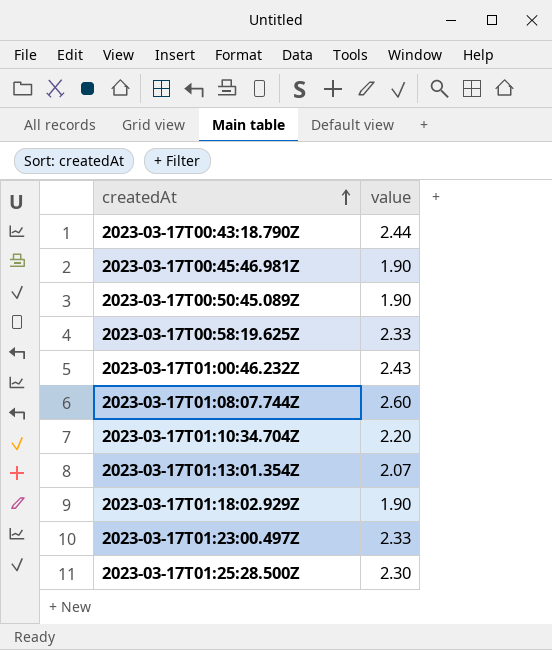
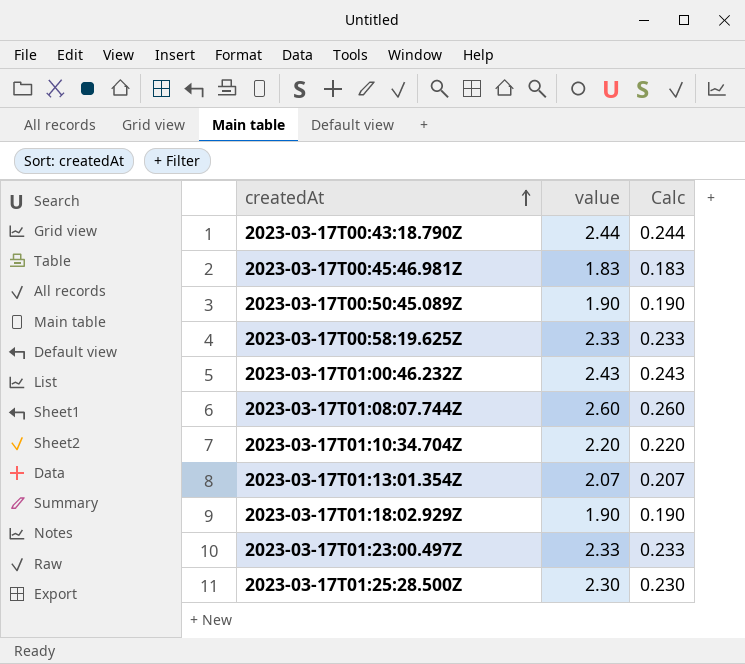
column Calc | formula: none -> [value] * 0.1
2023-03-17T00:45:46.981Z | value: 1.90 -> 1.83

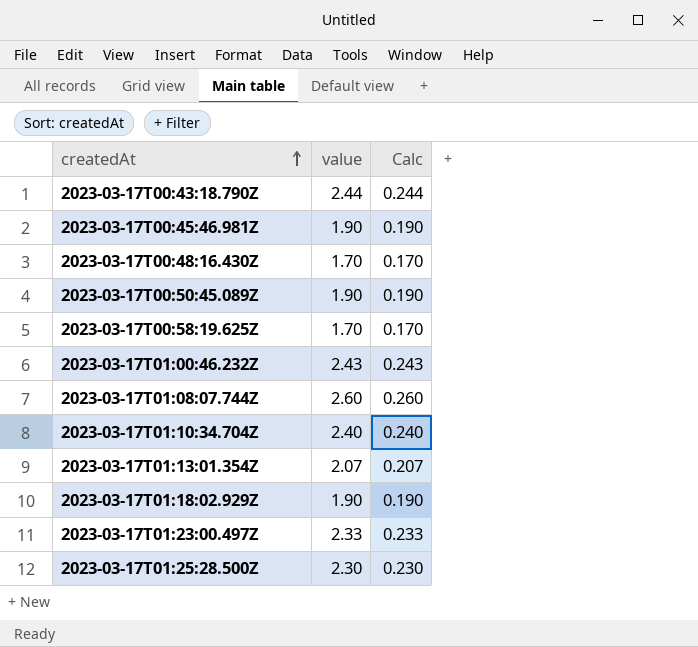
2023-03-17T00:45:46.981Z | value: 1.83 -> 1.90
2023-03-17T00:45:46.981Z | Calc: 0.183 -> 0.190
row 2023-03-17T00:48:16.430Z: none -> 1.70 | 0.170
2023-03-17T00:58:19.625Z | value: 2.33 -> 1.70
2023-03-17T00:58:19.625Z | Calc: 0.233 -> 0.170
2023-03-17T01:10:34.704Z | value: 2.20 -> 2.40
2023-03-17T01:10:34.704Z | Calc: 0.220 -> 0.240

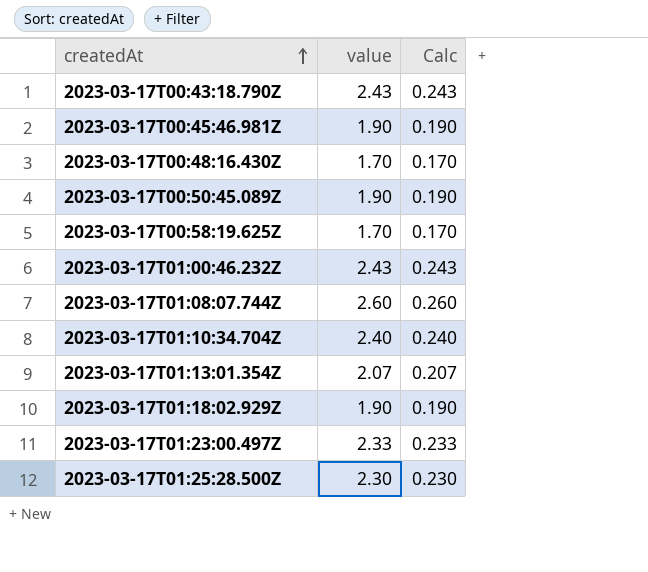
2023-03-17T00:43:18.790Z | value: 2.44 -> 2.43
2023-03-17T00:43:18.790Z | Calc: 0.244 -> 0.243

